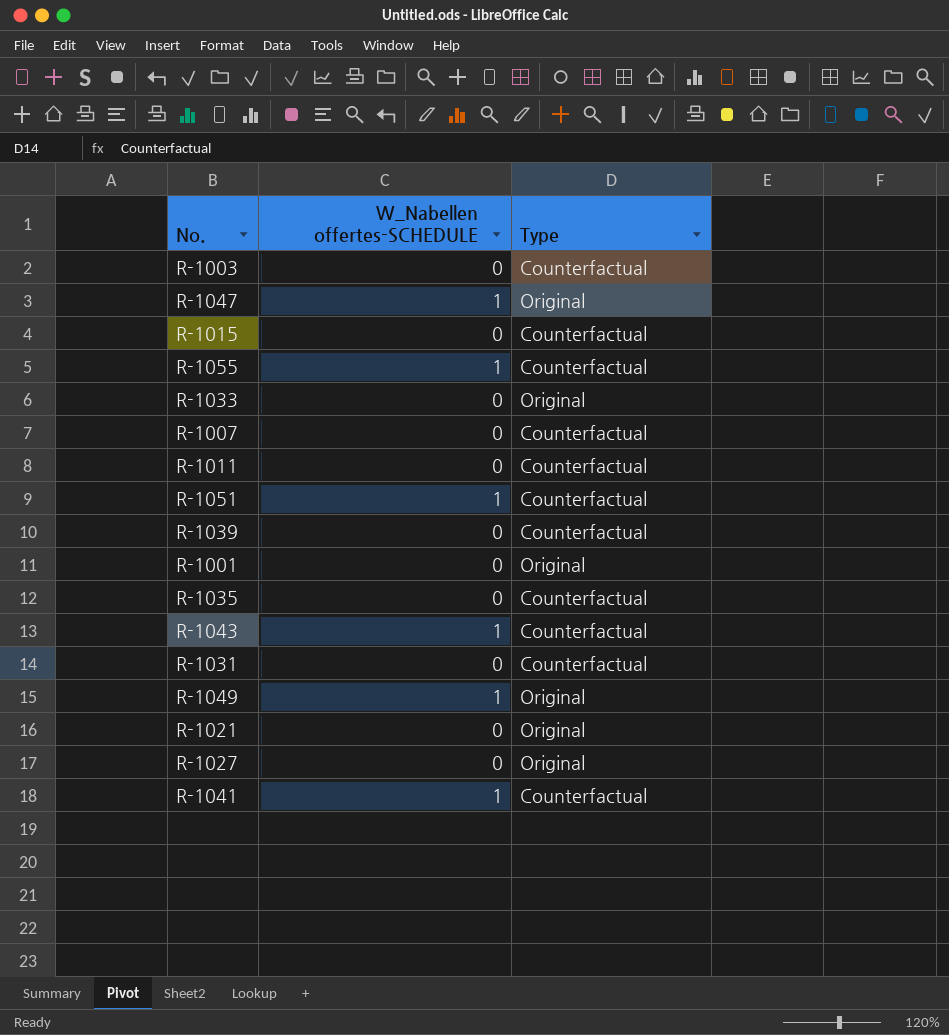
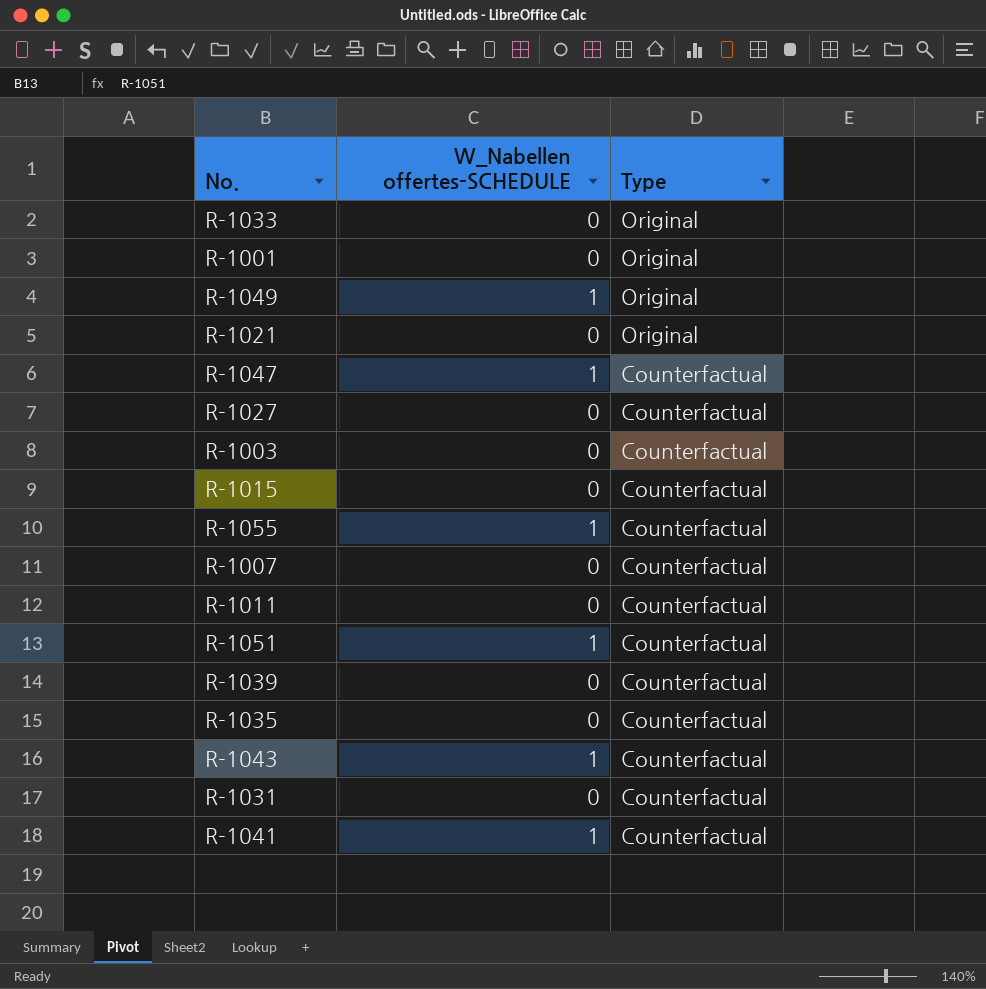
row order: none -> Type descending
R-1047 | Type: Original -> Counterfactual
R-1027 | Type: Original -> Counterfactual

